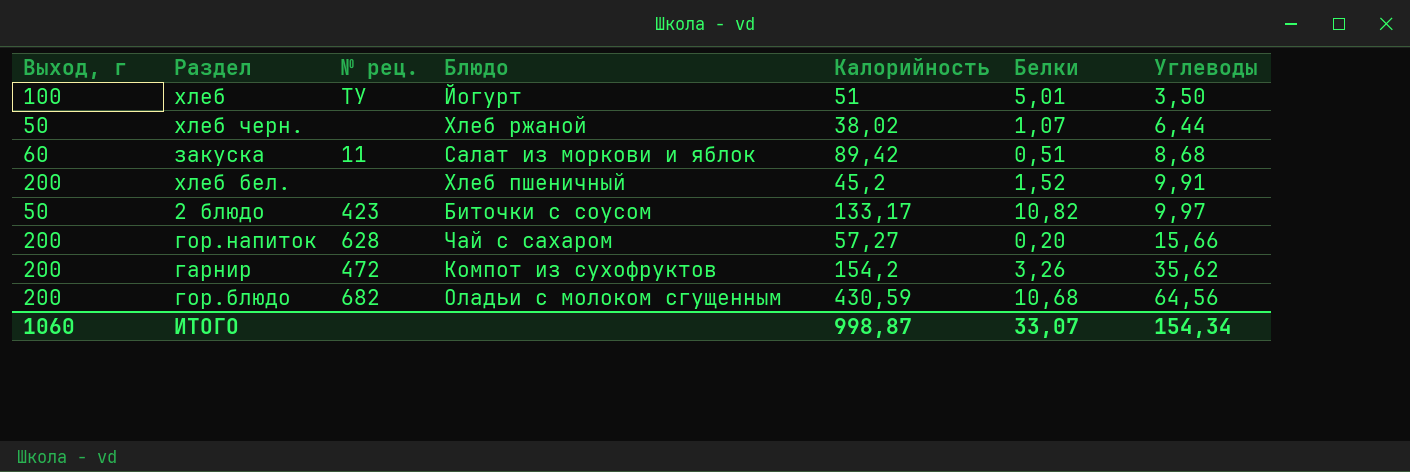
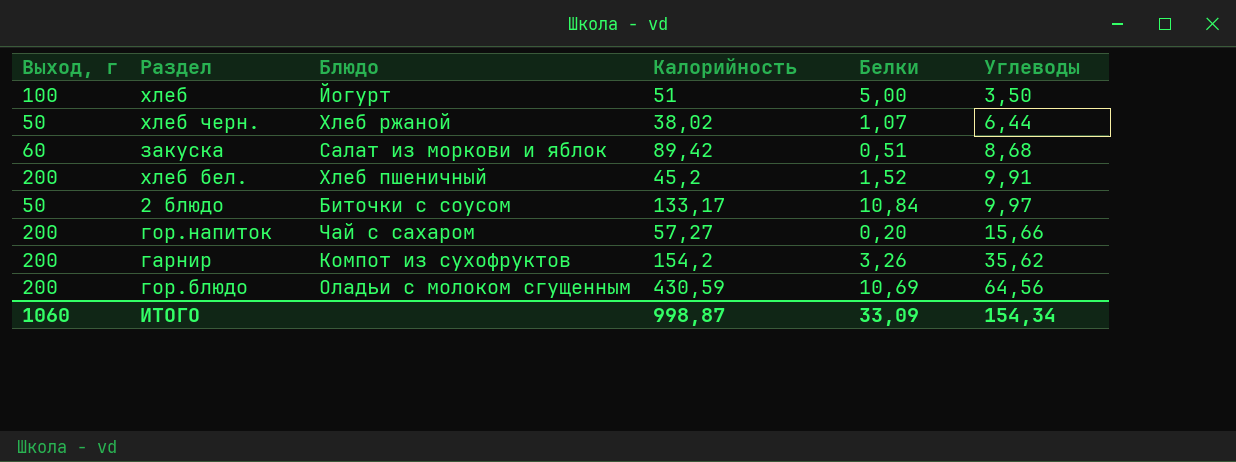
column № рец. | position: 3 -> none
хлеб | Белки: 5,01 -> 5,00
2 блюдо | Белки: 10,82 -> 10,84
гор.блюдо | Белки: 10,68 -> 10,69
ИТОГО | Белки: 33,07 -> 33,09

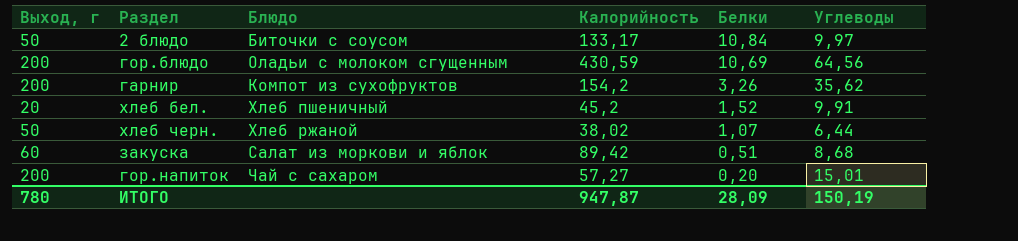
row order: Углеводы ascending -> Белки descending
row хлеб: 100 | Йогурт | 51 | 5,00 | 3,50 -> none
хлеб бел. | Выход, г: 200 -> 20
гор.напиток | Углеводы: 15,66 -> 15,01
ИТОГО | Выход, г: 1060 -> 780
ИТОГО | Калорийность: 998,87 -> 947,87
ИТОГО | Белки: 33,09 -> 28,09
ИТОГО | Углеводы: 154,34 -> 150,19

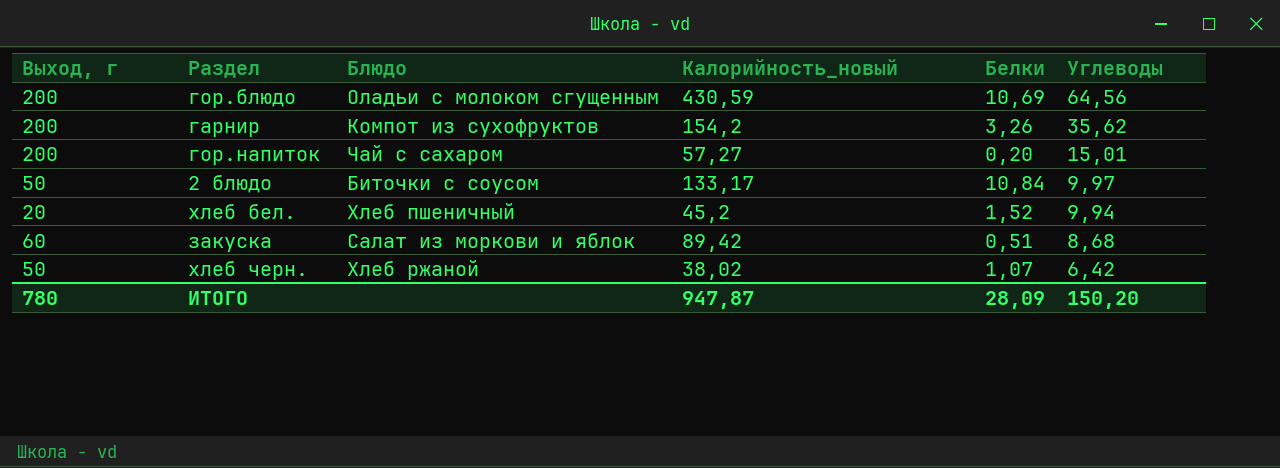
row order: Белки descending -> Углеводы descending
column name: Калорийность -> Калорийность_новый
хлеб бел. | Углеводы: 9,91 -> 9,94
хлеб черн. | Углеводы: 6,44 -> 6,42
ИТОГО | Углеводы: 150,19 -> 150,20

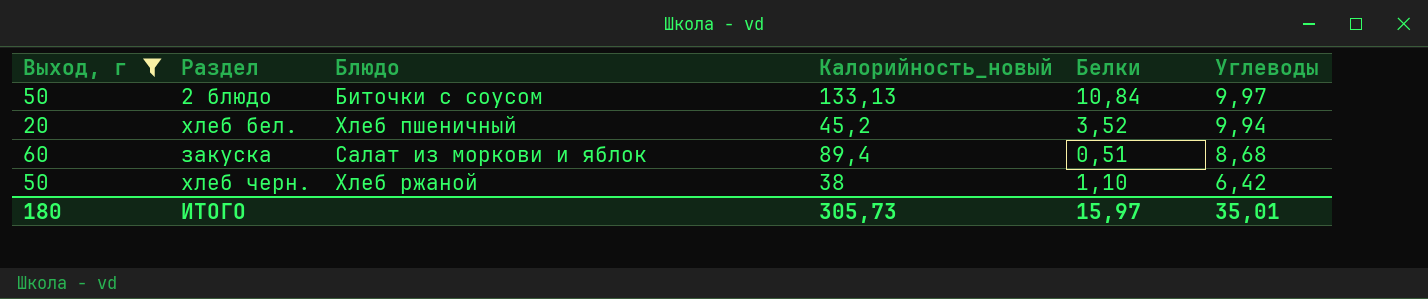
filter: none -> Выход, г != 200
2 блюдо | Калорийность_новый: 133,17 -> 133,13
хлеб бел. | Белки: 1,52 -> 3,52
закуска | Калорийность_новый: 89,42 -> 89,4
хлеб черн. | Калорийность_новый: 38,02 -> 38
хлеб черн. | Белки: 1,07 -> 1,10
ИТОГО | Выход, г: 780 -> 180
ИТОГО | Калорийность_новый: 947,87 -> 305,73
ИТОГО | Белки: 28,09 -> 15,97
ИТОГО | Углеводы: 150,20 -> 35,01

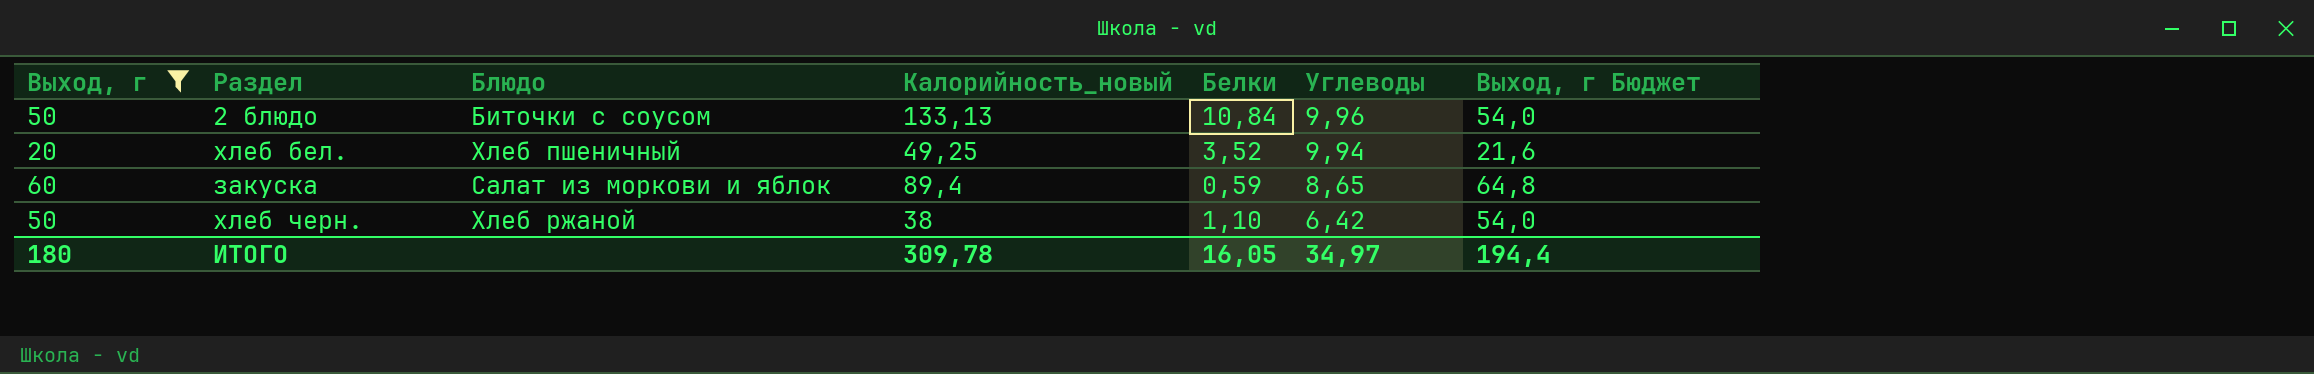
column Выход, г Бюджет | formula: none -> [Выход, г] * 1,08
2 блюдо | Углеводы: 9,97 -> 9,96
хлеб бел. | Калорийность_новый: 45,2 -> 49,25
закуска | Белки: 0,51 -> 0,59
закуска | Углеводы: 8,68 -> 8,65
ИТОГО | Калорийность_новый: 305,73 -> 309,78
ИТОГО | Белки: 15,97 -> 16,05
ИТОГО | Углеводы: 35,01 -> 34,97

